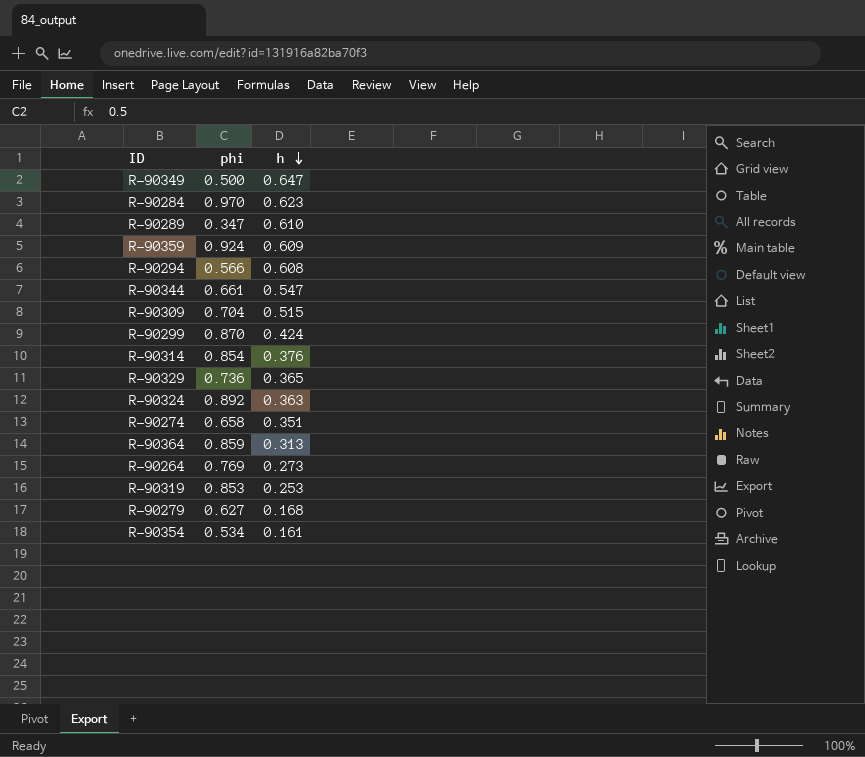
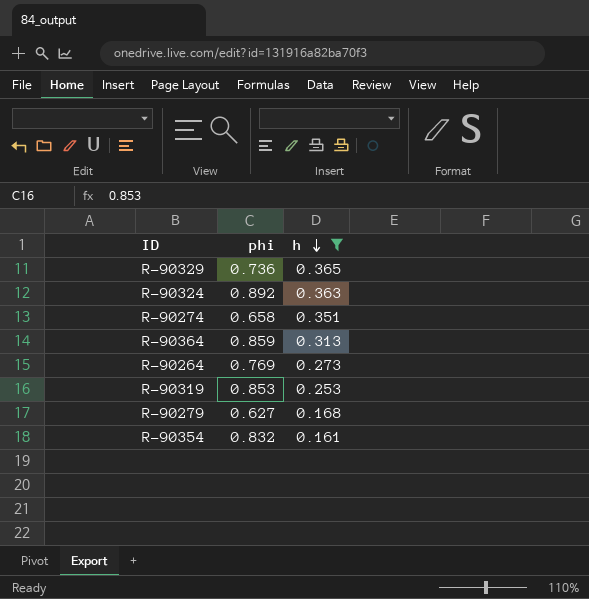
filter: none -> h <= 0.365
R-90354 | phi: 0.534 -> 0.832

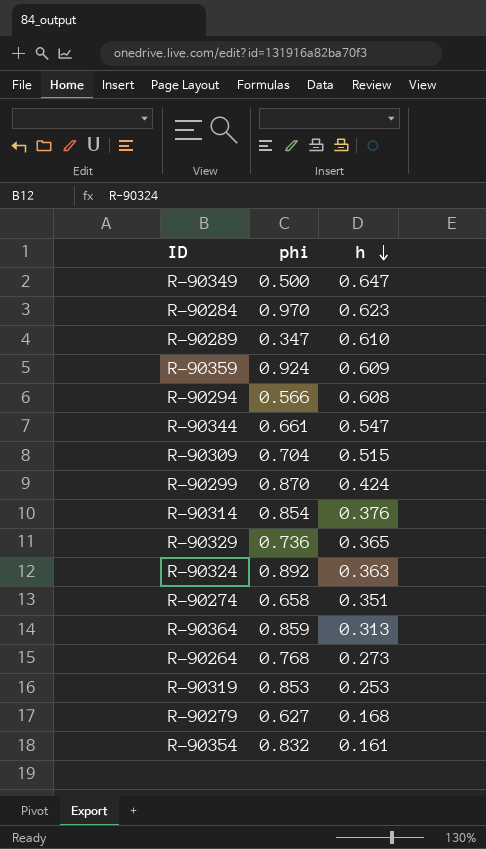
filter: h <= 0.365 -> none
R-90264 | phi: 0.769 -> 0.768

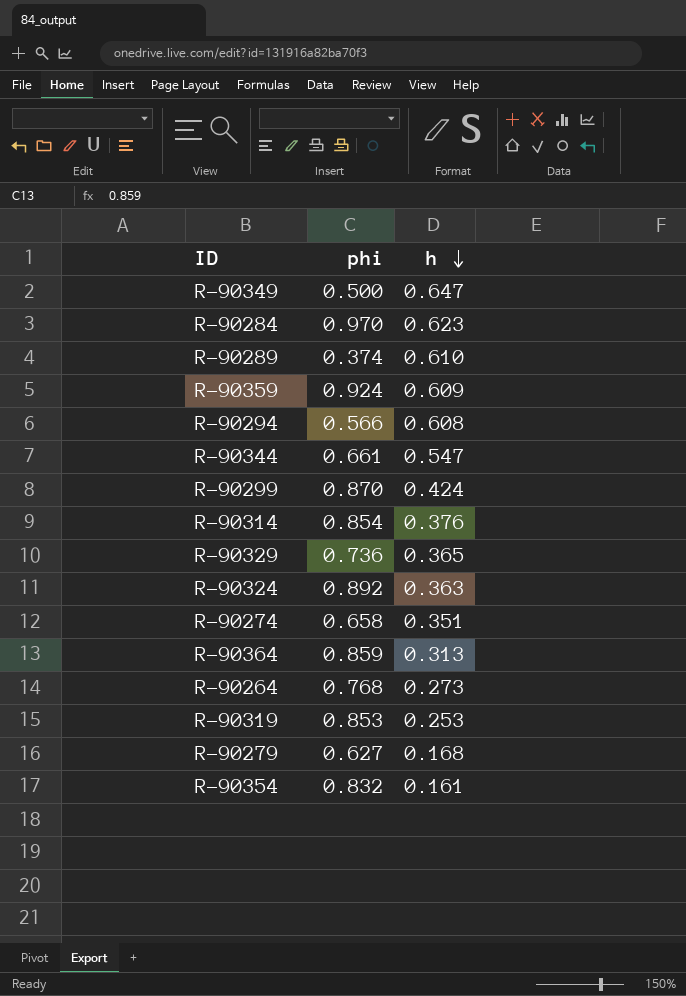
row R-90309: 0.704 | 0.515 -> none
R-90289 | phi: 0.347 -> 0.374

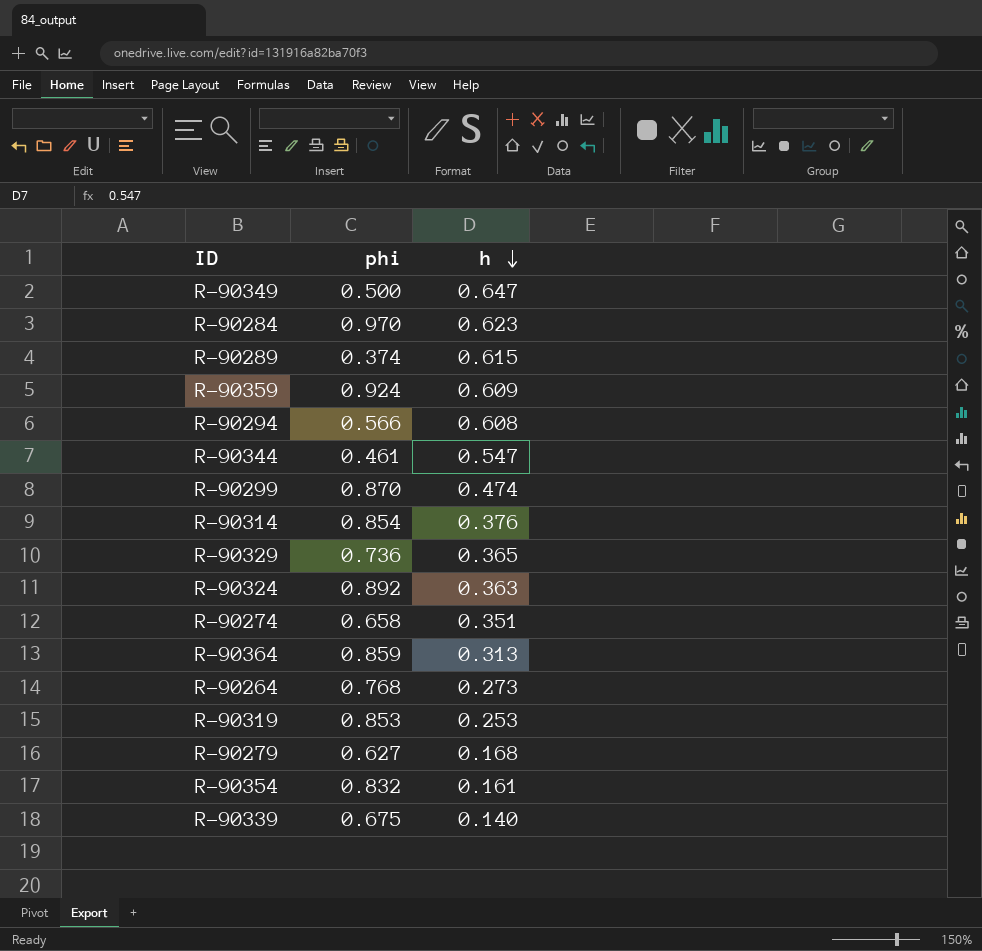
R-90289 | h: 0.610 -> 0.615
R-90344 | phi: 0.661 -> 0.461
R-90299 | h: 0.424 -> 0.474
row R-90339: none -> 0.675 | 0.140

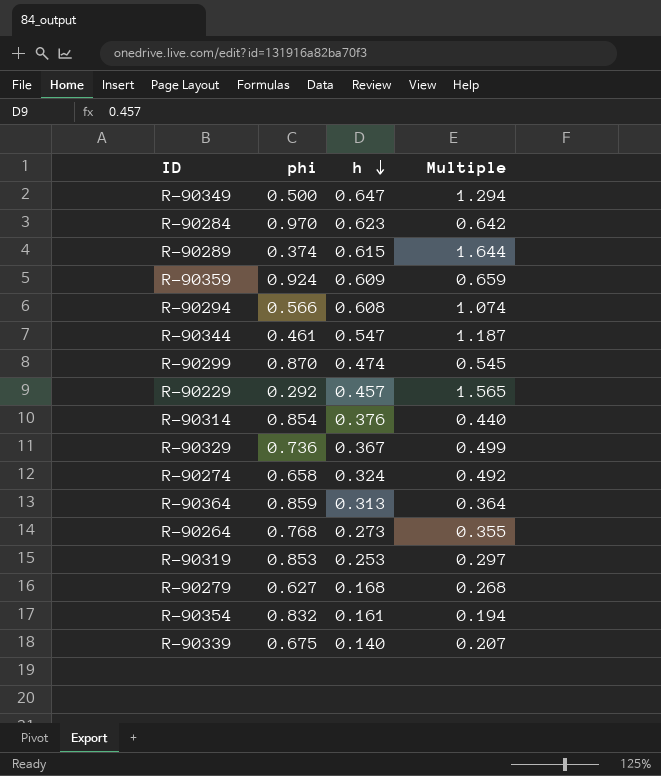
column Multiple | formula: none -> [h] / [phi]
row R-90324: 0.892 | 0.363 -> none
row R-90229: none -> 0.292 | 0.457 | 1.565
R-90329 | h: 0.365 -> 0.367
R-90274 | h: 0.351 -> 0.324

